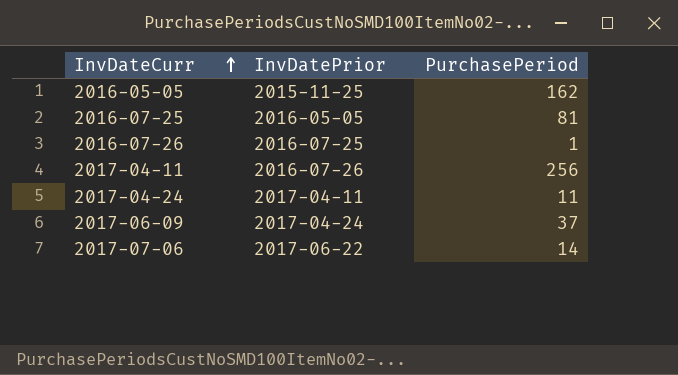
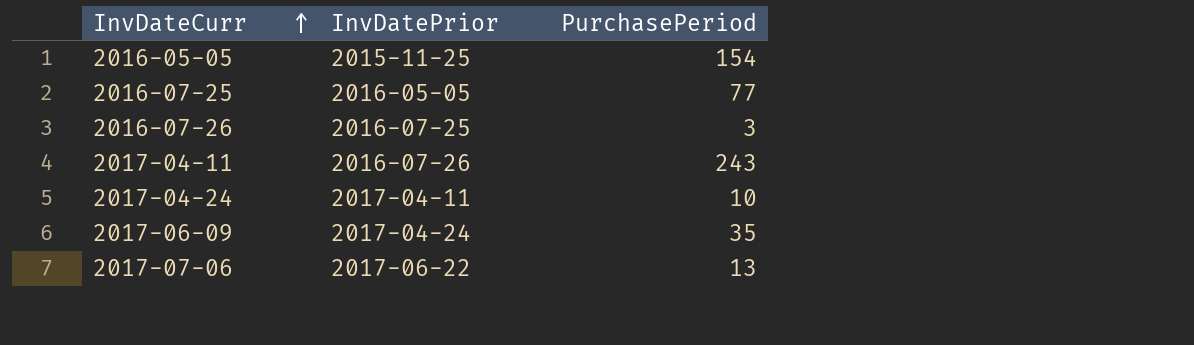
2016-05-05 | PurchasePeriod: 162 -> 154
2016-07-25 | PurchasePeriod: 81 -> 77
2016-07-26 | PurchasePeriod: 1 -> 3
2017-04-11 | PurchasePeriod: 256 -> 243
2017-04-24 | PurchasePeriod: 11 -> 10
2017-06-09 | PurchasePeriod: 37 -> 35
2017-07-06 | PurchasePeriod: 14 -> 13

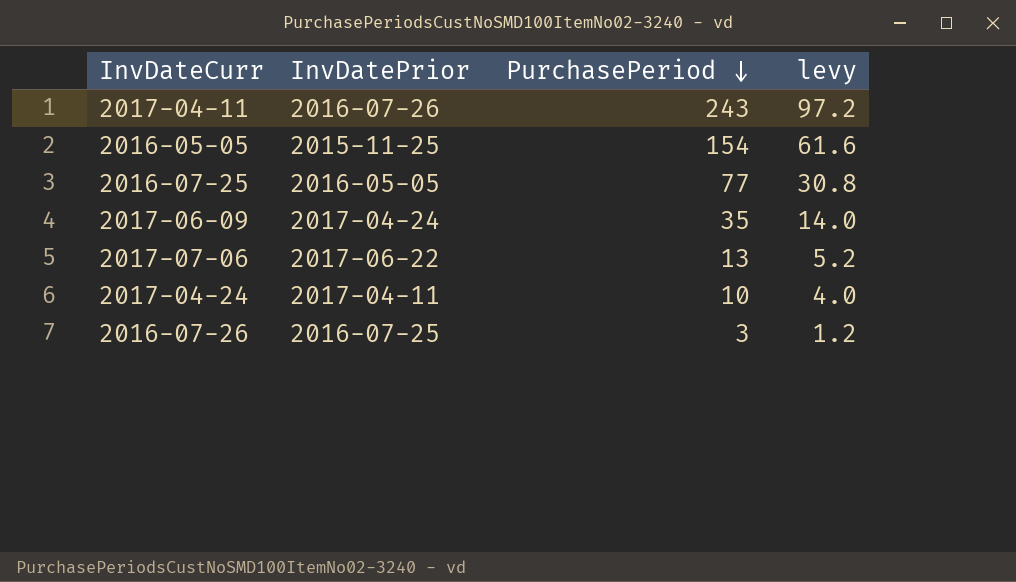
row order: InvDateCurr ascending -> PurchasePeriod descending
column levy | formula: none -> [PurchasePeriod] * 0.4

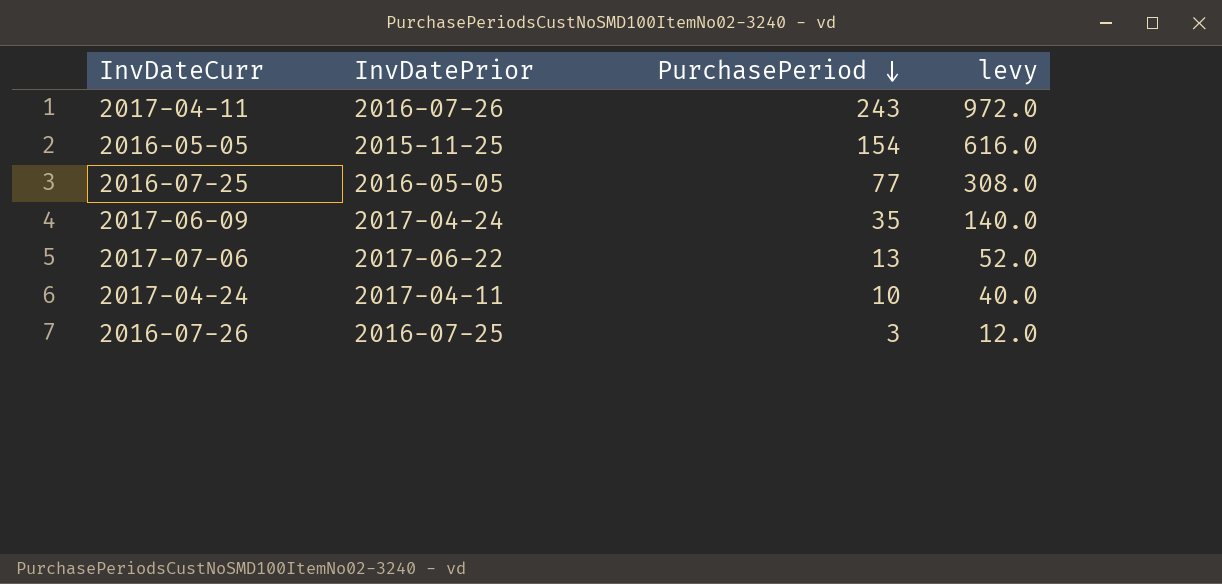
column levy | formula: [PurchasePeriod] * 0.4 -> [PurchasePeriod] * 4

